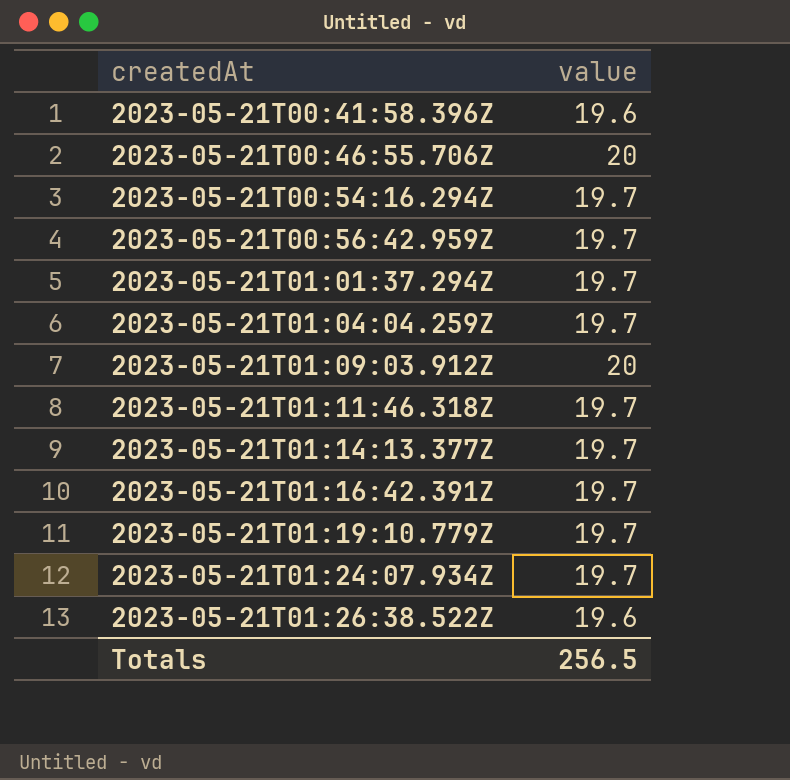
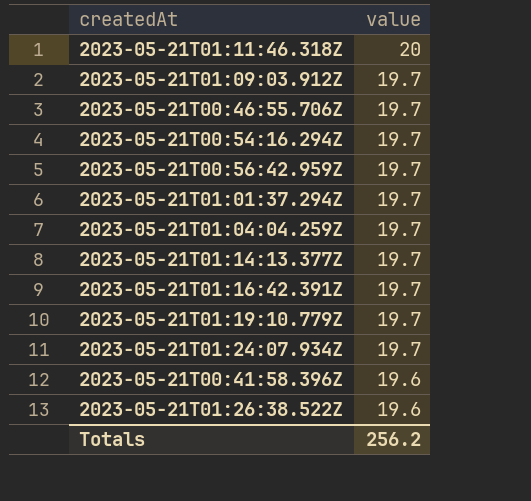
row order: createdAt ascending -> value descending
2023-05-21T01:11:46.318Z | value: 19.7 -> 20
2023-05-21T01:09:03.912Z | value: 20 -> 19.7
2023-05-21T00:46:55.706Z | value: 20 -> 19.7
Totals | value: 256.5 -> 256.2

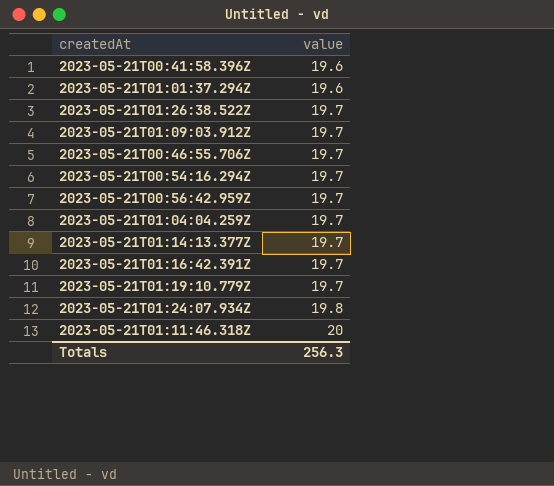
row order: value descending -> value ascending
2023-05-21T01:01:37.294Z | value: 19.7 -> 19.6
2023-05-21T01:26:38.522Z | value: 19.6 -> 19.7
2023-05-21T01:24:07.934Z | value: 19.7 -> 19.8
Totals | value: 256.2 -> 256.3

